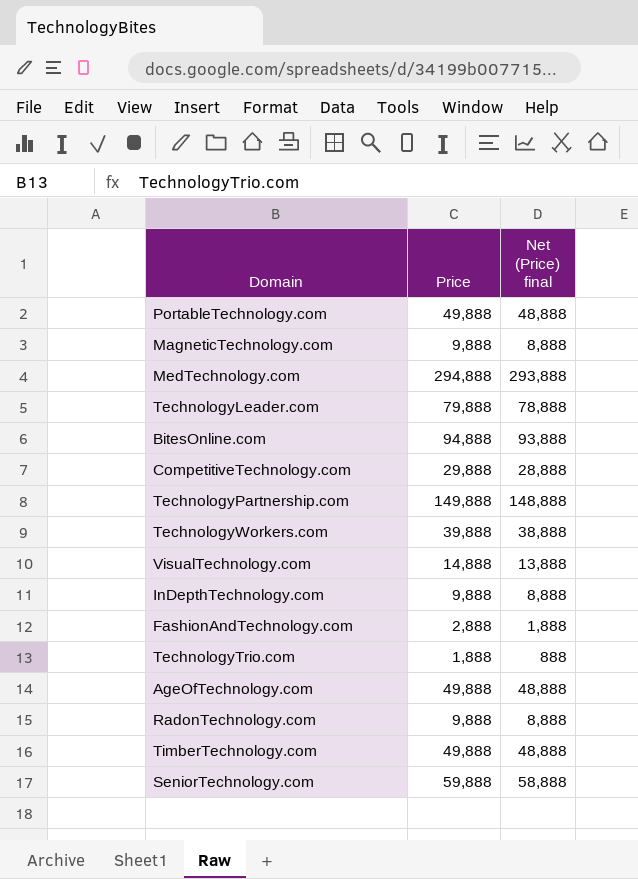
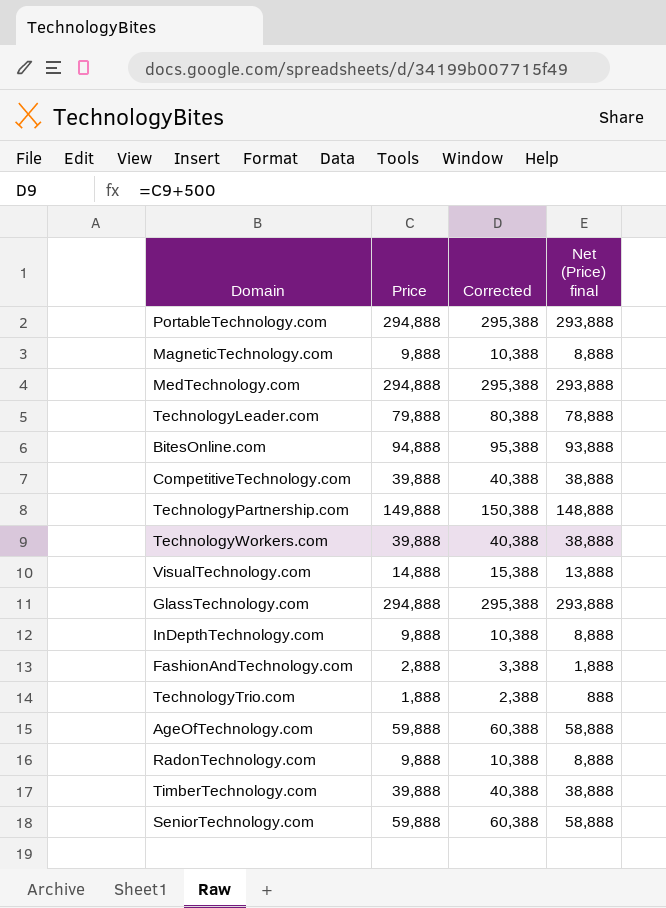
column Corrected | formula: none -> [Price] + 500
PortableTechnology.com | Price: 49,888 -> 294,888
PortableTechnology.com | Net (Price) final: 48,888 -> 293,888
CompetitiveTechnology.com | Price: 29,888 -> 39,888
CompetitiveTechnology.com | Net (Price) final: 28,888 -> 38,888
row GlassTechnology.com: none -> 294,888 | 295,388 | 293,888
AgeOfTechnology.com | Price: 49,888 -> 59,888
AgeOfTechnology.com | Net (Price) final: 48,888 -> 58,888
TimberTechnology.com | Price: 49,888 -> 39,888
TimberTechnology.com | Net (Price) final: 48,888 -> 38,888

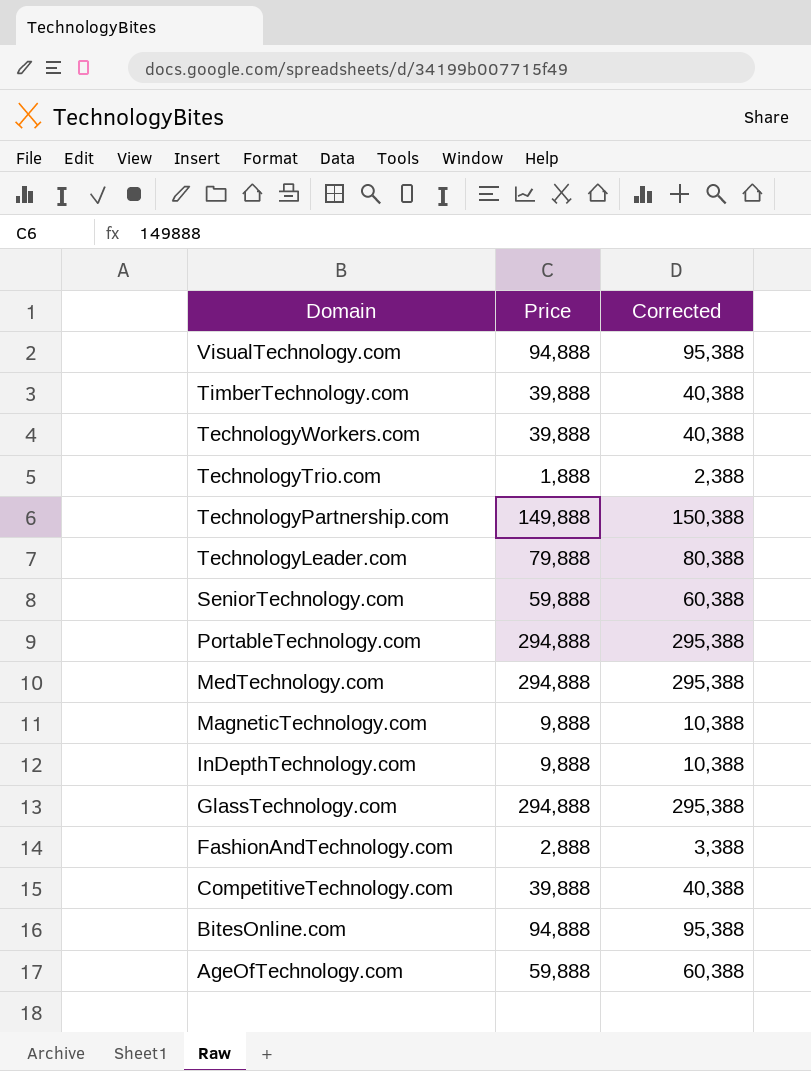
row order: none -> Domain descending
column Net (Price) final | formula: [Price] - 1000 -> none
row RadonTechnology.com: 9,888 | 10,388 | 8,888 -> none
VisualTechnology.com | Price: 14,888 -> 94,888
VisualTechnology.com | Corrected: 15,388 -> 95,388

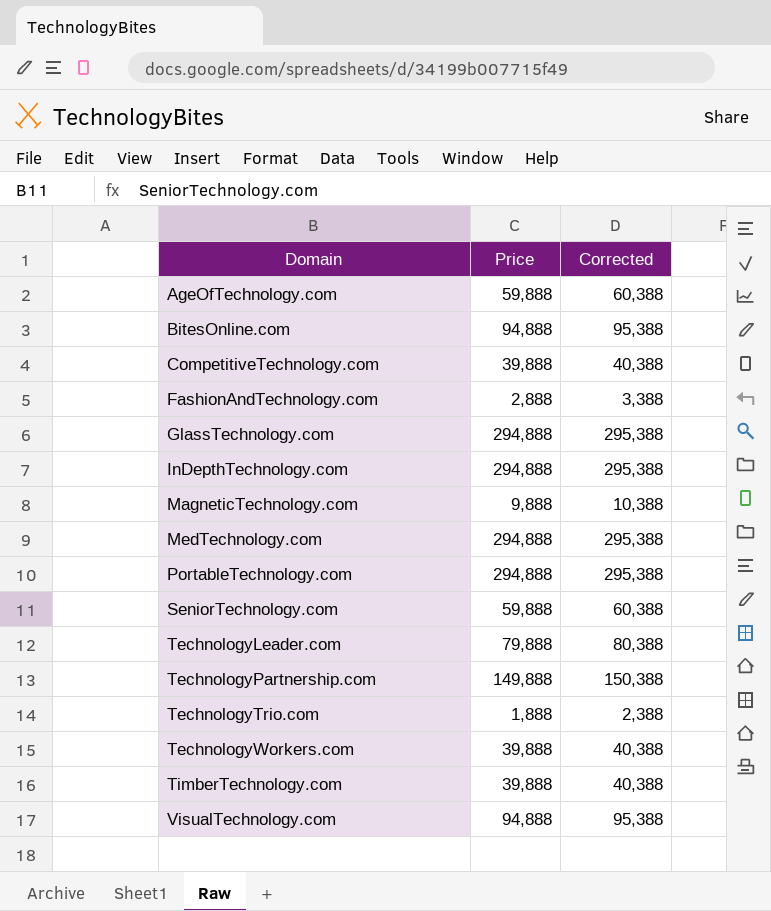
row order: Domain descending -> Domain ascending
InDepthTechnology.com | Price: 9,888 -> 294,888
InDepthTechnology.com | Corrected: 10,388 -> 295,388

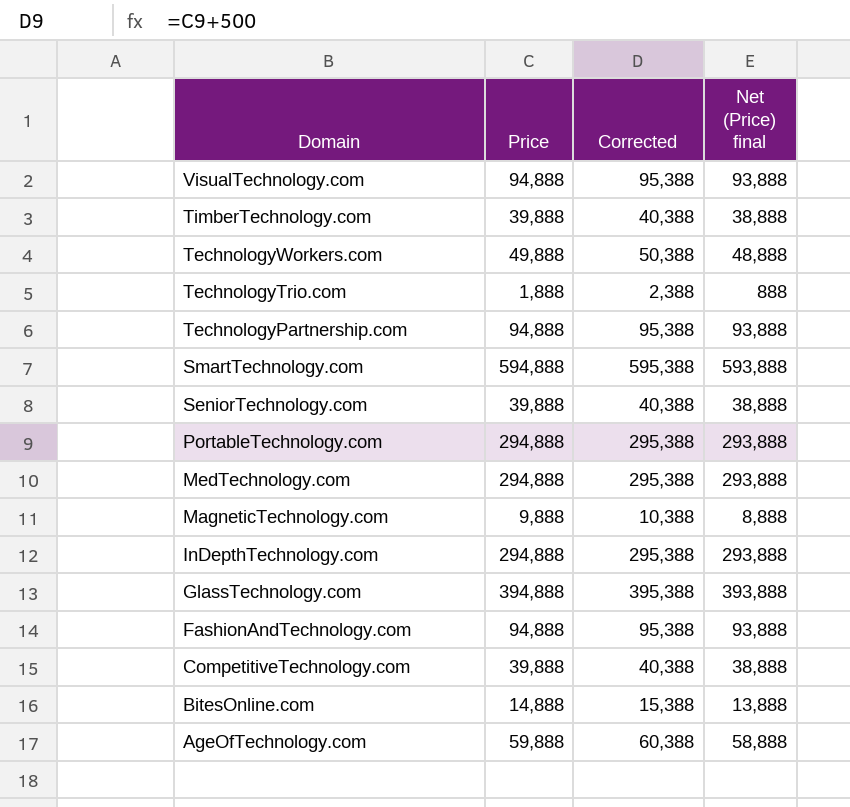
row order: Domain ascending -> Domain descending
column Net (Price) final | formula: none -> [Price] - 1000
row TechnologyLeader.com: 79,888 | 80,388 -> none
TechnologyWorkers.com | Price: 39,888 -> 49,888
TechnologyWorkers.com | Corrected: 40,388 -> 50,388
TechnologyPartnership.com | Price: 149,888 -> 94,888
TechnologyPartnership.com | Corrected: 150,388 -> 95,388
row SmartTechnology.com: none -> 594,888 | 595,388 | 593,888
SeniorTechnology.com | Price: 59,888 -> 39,888
SeniorTechnology.com | Corrected: 60,388 -> 40,388
GlassTechnology.com | Price: 294,888 -> 394,888
GlassTechnology.com | Corrected: 295,388 -> 395,388
FashionAndTechnology.com | Price: 2,888 -> 94,888
FashionAndTechnology.com | Corrected: 3,388 -> 95,388
BitesOnline.com | Price: 94,888 -> 14,888
BitesOnline.com | Corrected: 95,388 -> 15,388

